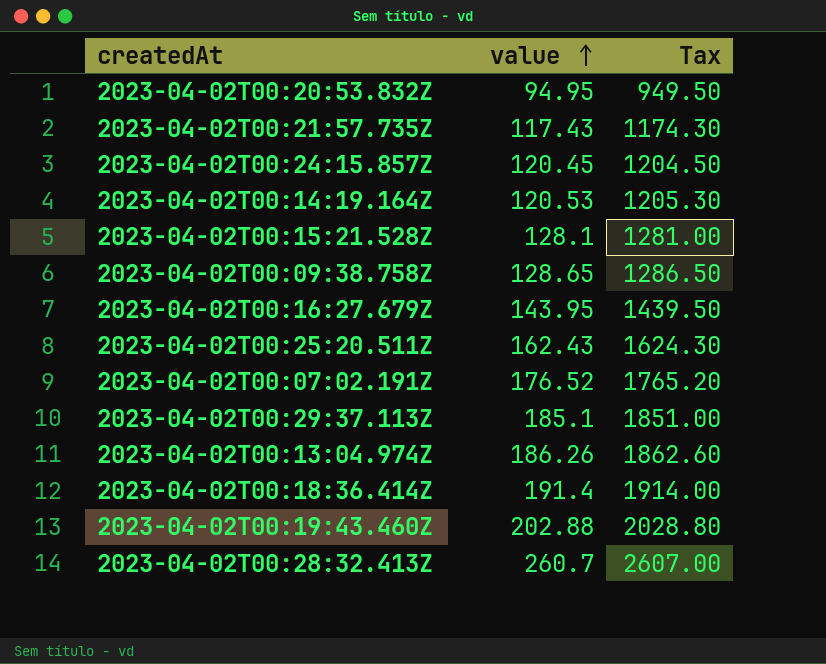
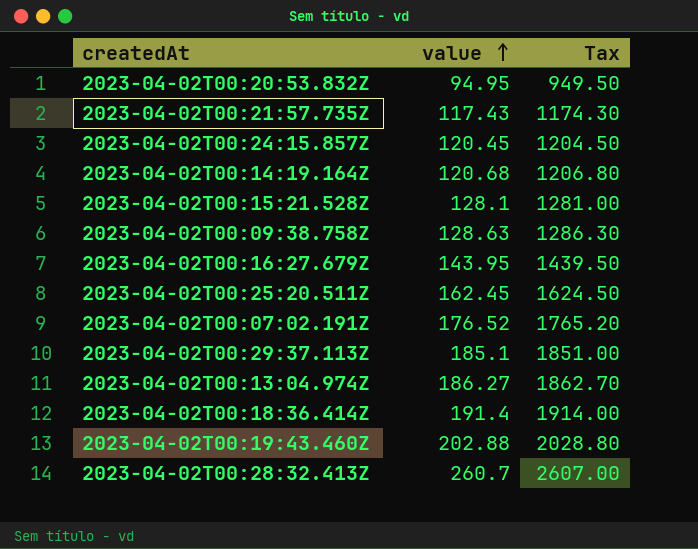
2023-04-02T00:14:19.164Z | value: 120.53 -> 120.68
2023-04-02T00:14:19.164Z | Tax: 1205.30 -> 1206.80
2023-04-02T00:09:38.758Z | value: 128.65 -> 128.63
2023-04-02T00:09:38.758Z | Tax: 1286.50 -> 1286.30
2023-04-02T00:25:20.511Z | value: 162.43 -> 162.45
2023-04-02T00:25:20.511Z | Tax: 1624.30 -> 1624.50
2023-04-02T00:13:04.974Z | value: 186.26 -> 186.27
2023-04-02T00:13:04.974Z | Tax: 1862.60 -> 1862.70

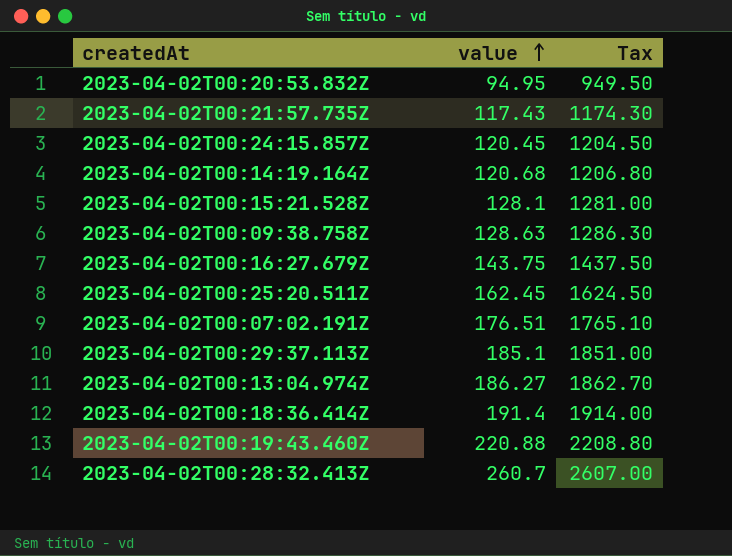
2023-04-02T00:16:27.679Z | value: 143.95 -> 143.75
2023-04-02T00:16:27.679Z | Tax: 1439.50 -> 1437.50
2023-04-02T00:07:02.191Z | value: 176.52 -> 176.51
2023-04-02T00:07:02.191Z | Tax: 1765.20 -> 1765.10
2023-04-02T00:19:43.460Z | value: 202.88 -> 220.88
2023-04-02T00:19:43.460Z | Tax: 2028.80 -> 2208.80

